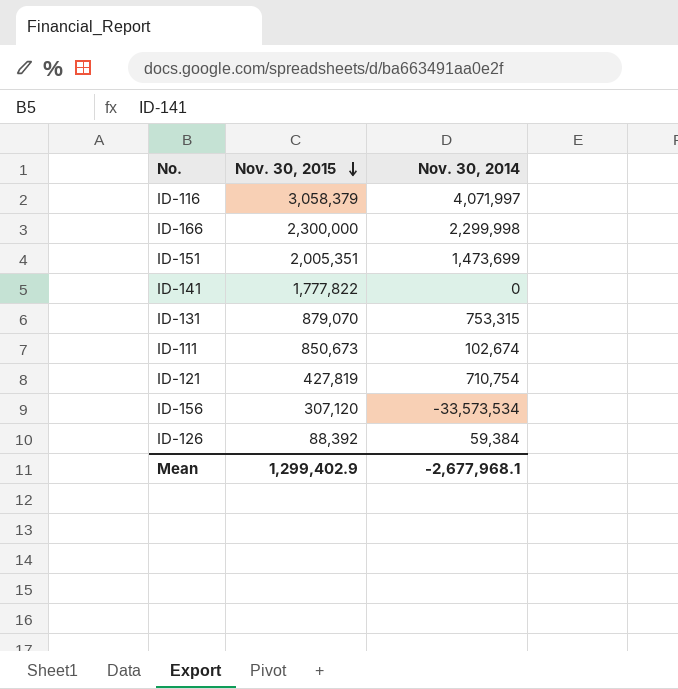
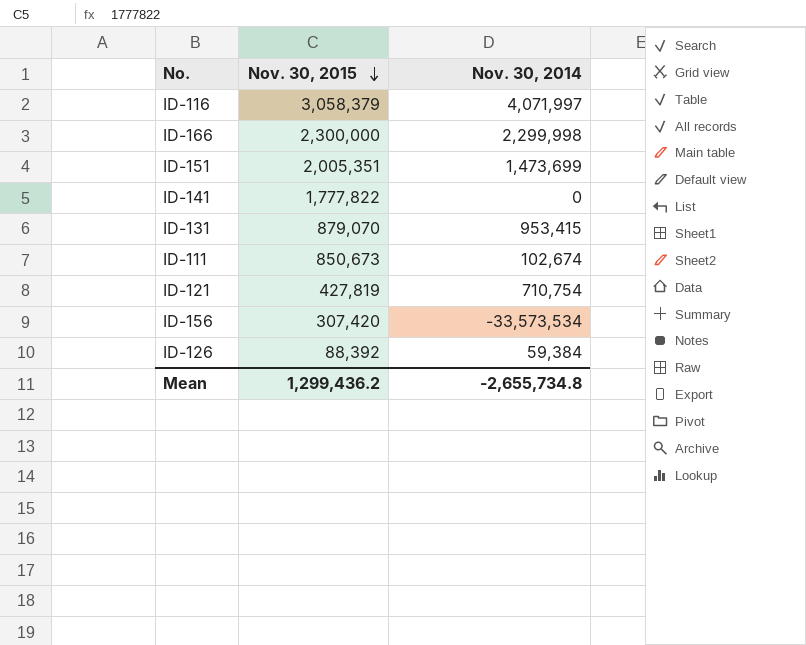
ID-131 | Nov. 30, 2014: 753,315 -> 953,415
ID-156 | Nov. 30, 2015: 307,120 -> 307,420
Mean | Nov. 30, 2015: 1,299,402.9 -> 1,299,436.2
Mean | Nov. 30, 2014: -2,677,968.1 -> -2,655,734.8

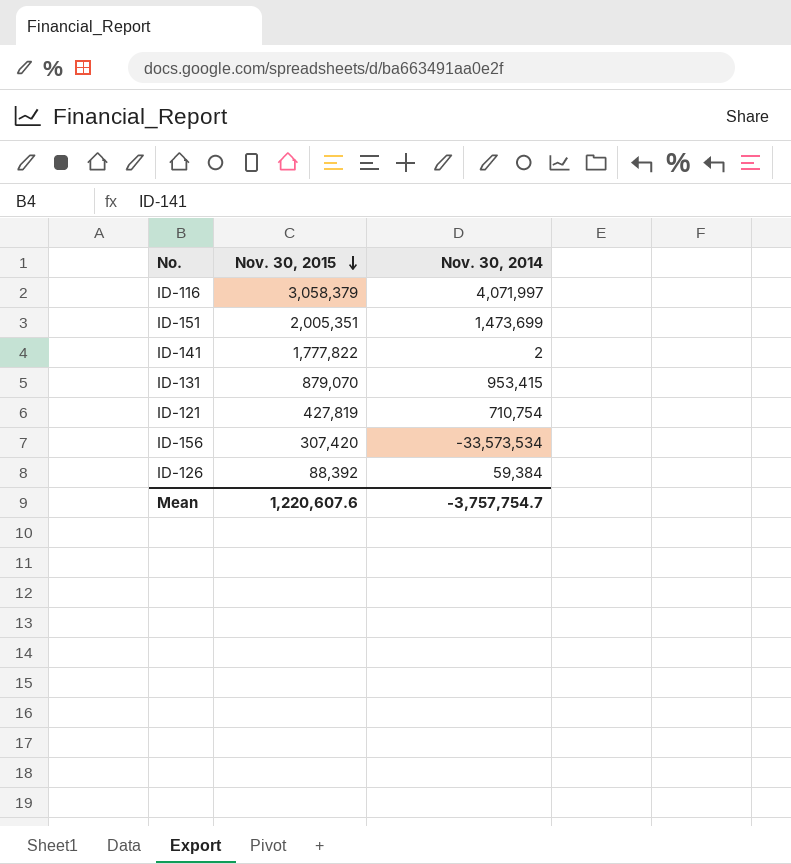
row ID-166: 2,300,000 | 2,299,998 -> none
row ID-111: 850,673 | 102,674 -> none
ID-141 | Nov. 30, 2014: 0 -> 2
Mean | Nov. 30, 2015: 1,299,436.2 -> 1,220,607.6
Mean | Nov. 30, 2014: -2,655,734.8 -> -3,757,754.7

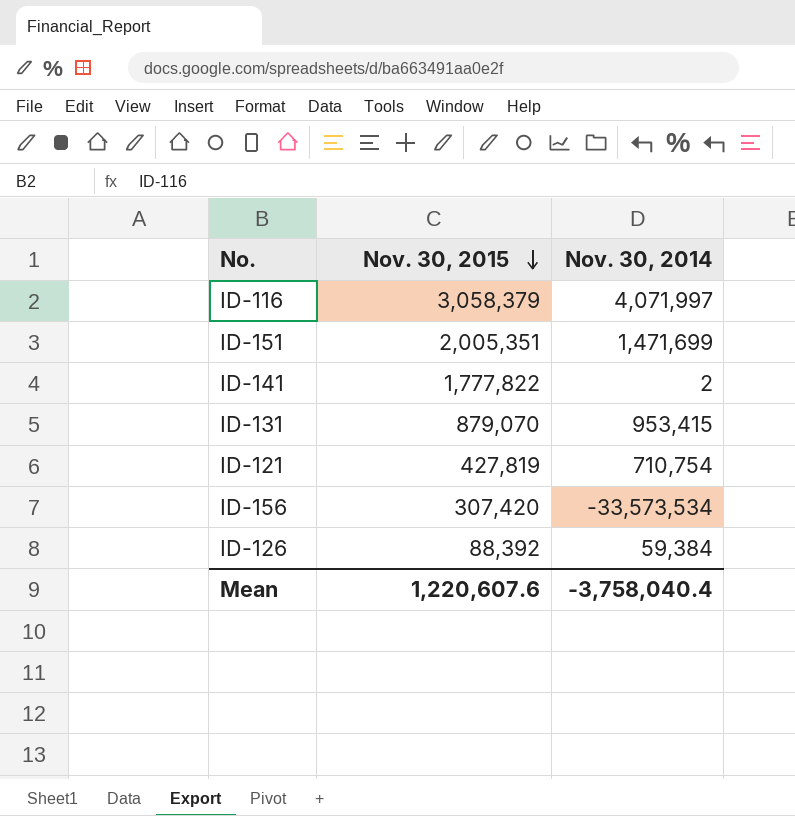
ID-151 | Nov. 30, 2014: 1,473,699 -> 1,471,699
Mean | Nov. 30, 2014: -3,757,754.7 -> -3,758,040.4

